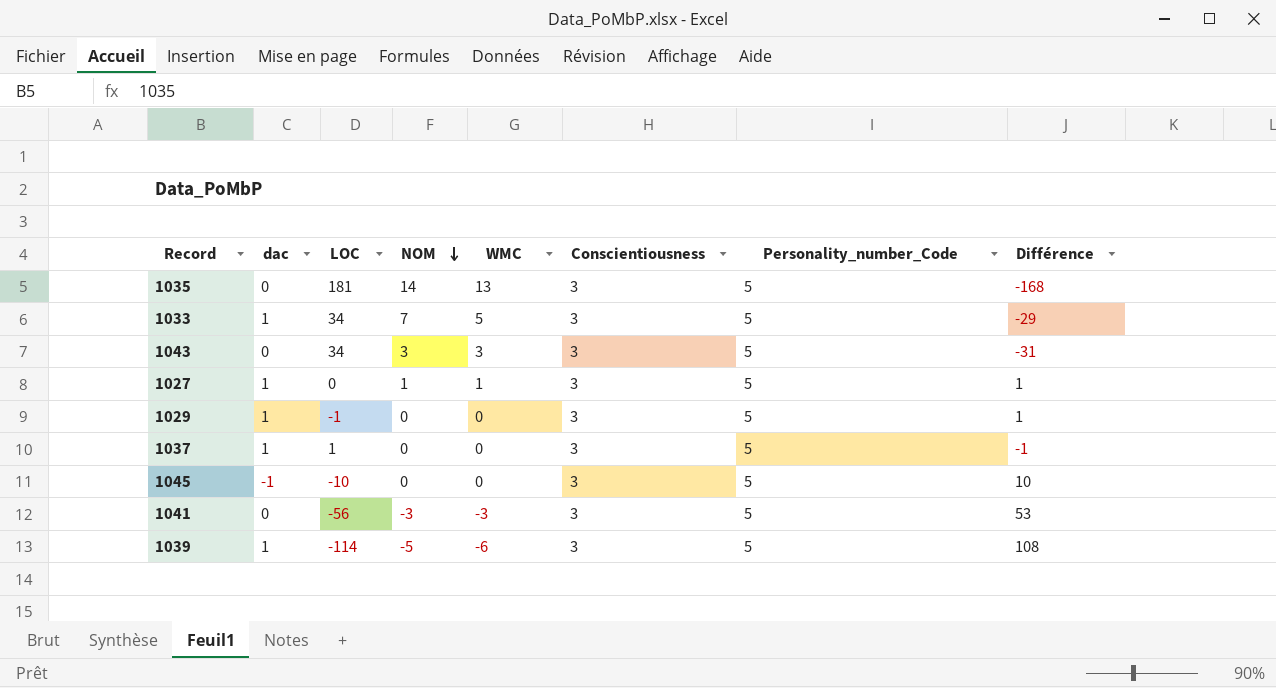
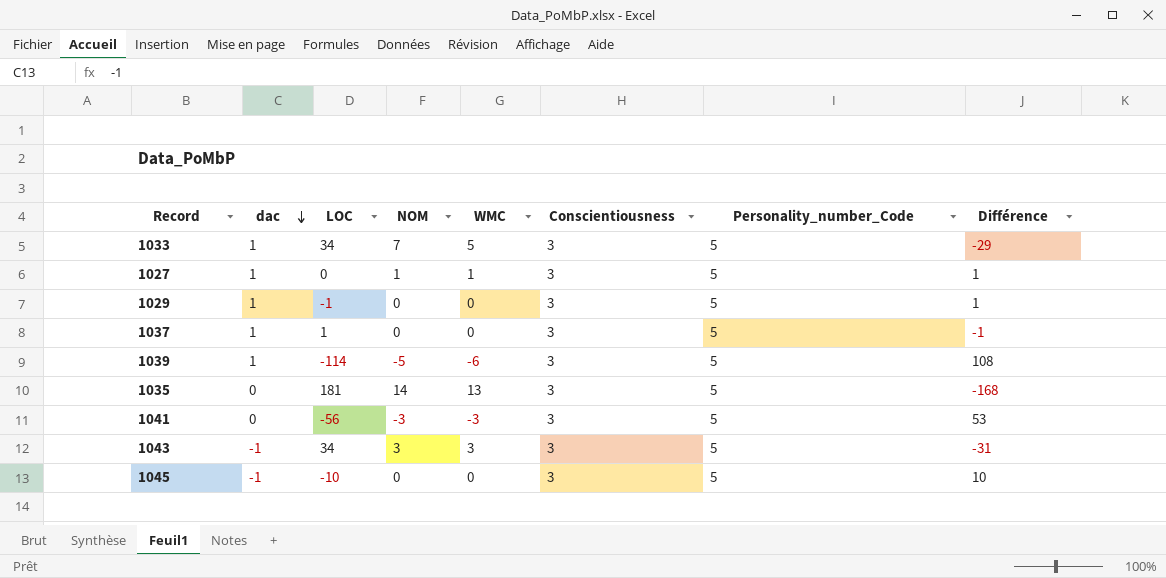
row order: NOM descending -> dac descending
1043 | dac: 0 -> -1

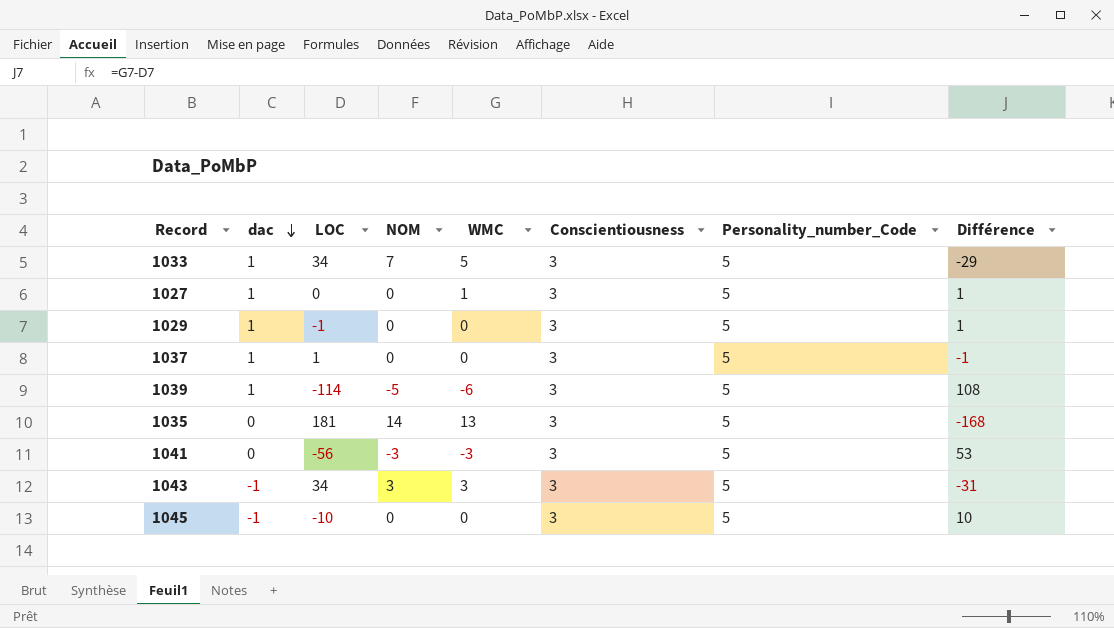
1027 | NOM: 1 -> 0

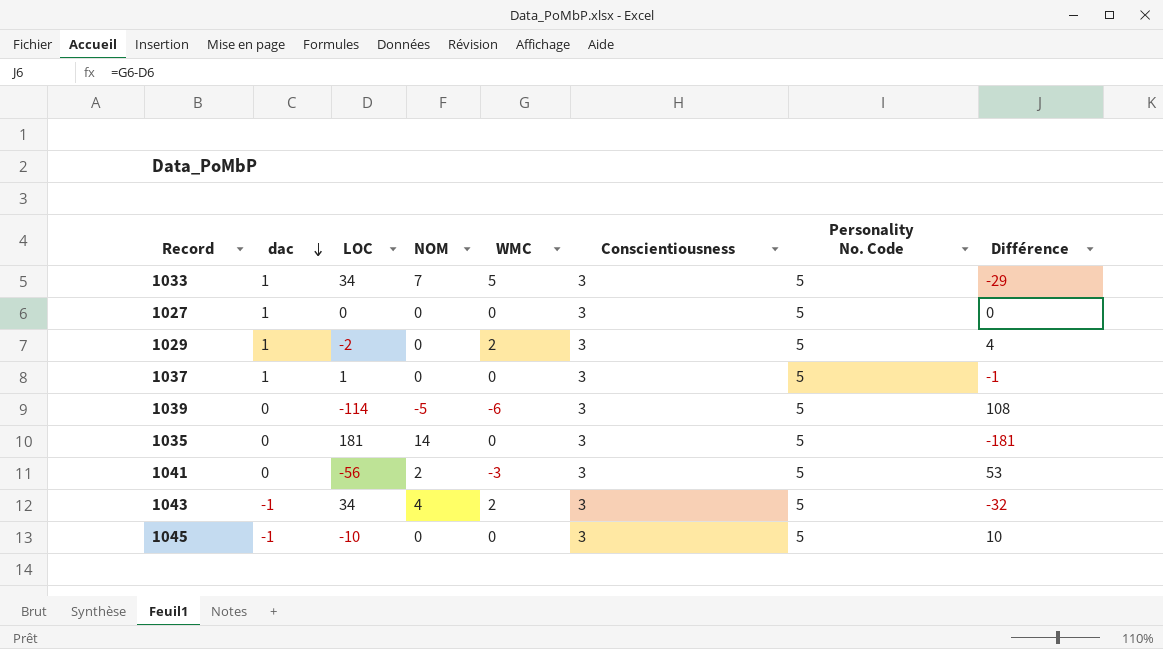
column name: Personality_number_Code -> Personality No. Code
1027 | WMC: 1 -> 0
1027 | Différence: 1 -> 0
1029 | LOC: -1 -> -2
1029 | WMC: 0 -> 2
1029 | Différence: 1 -> 4
1039 | dac: 1 -> 0
1035 | WMC: 13 -> 0
1035 | Différence: -168 -> -181
1041 | NOM: -3 -> 2
1043 | NOM: 3 -> 4
1043 | WMC: 3 -> 2
1043 | Différence: -31 -> -32

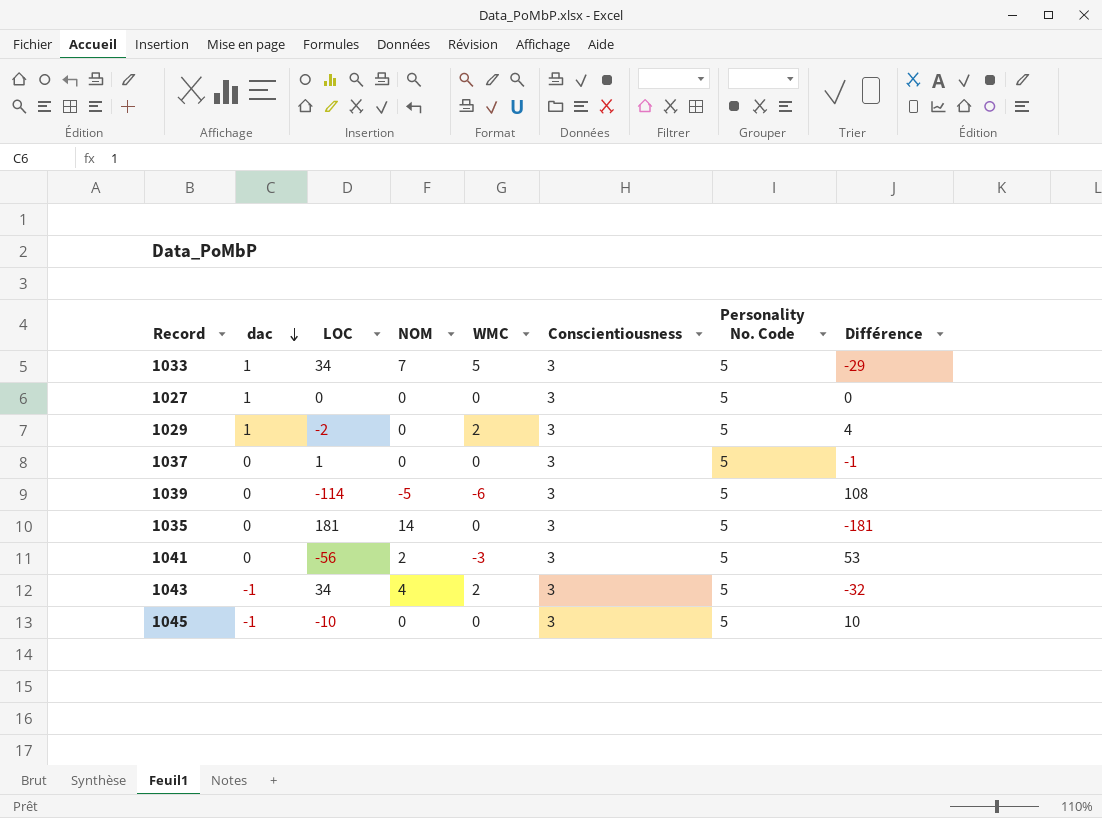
1037 | dac: 1 -> 0

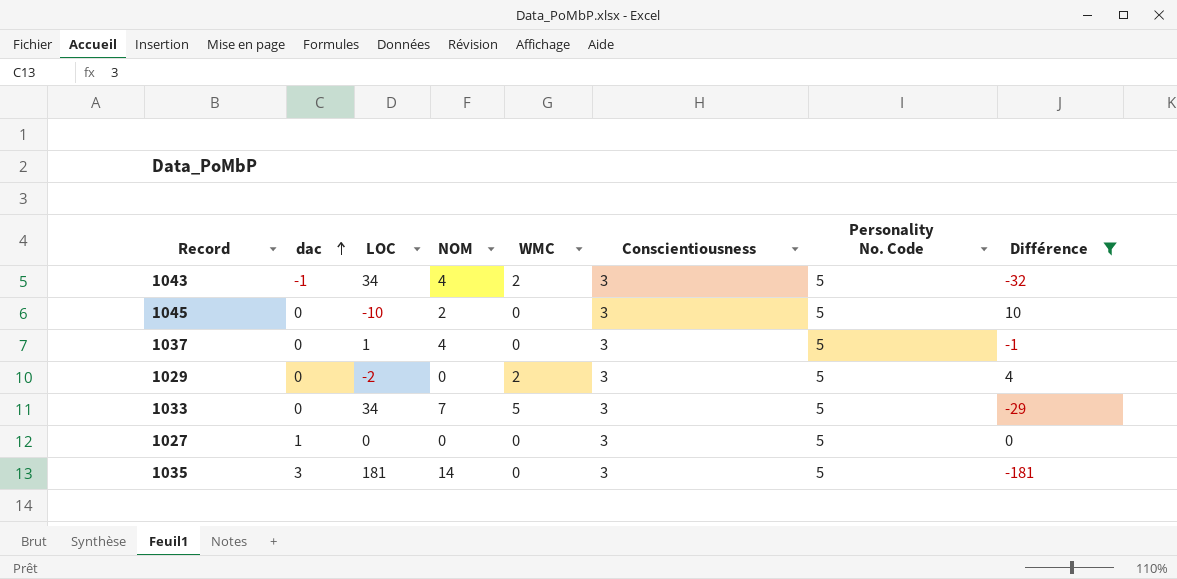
filter: none -> Différence <= 10
row order: dac descending -> dac ascending
1045 | dac: -1 -> 0
1045 | NOM: 0 -> 2
1037 | NOM: 0 -> 4
1029 | dac: 1 -> 0
1033 | dac: 1 -> 0
1035 | dac: 0 -> 3

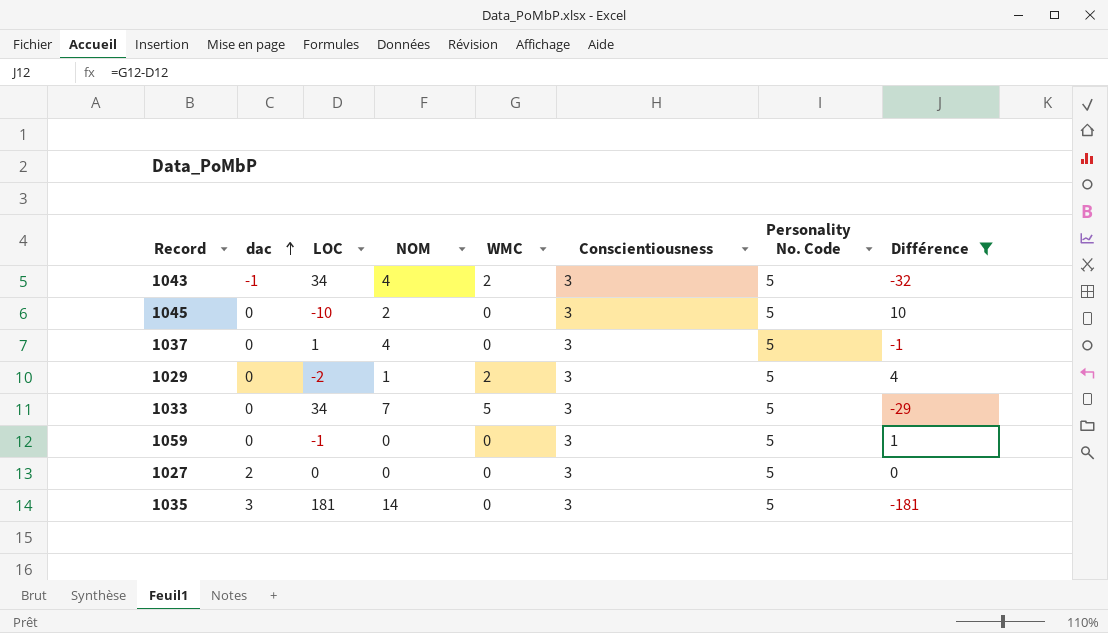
1029 | NOM: 0 -> 1
row 1059: none -> 0 | -1 | 0 | 0 | 3 | 5 | 1
1027 | dac: 1 -> 2

